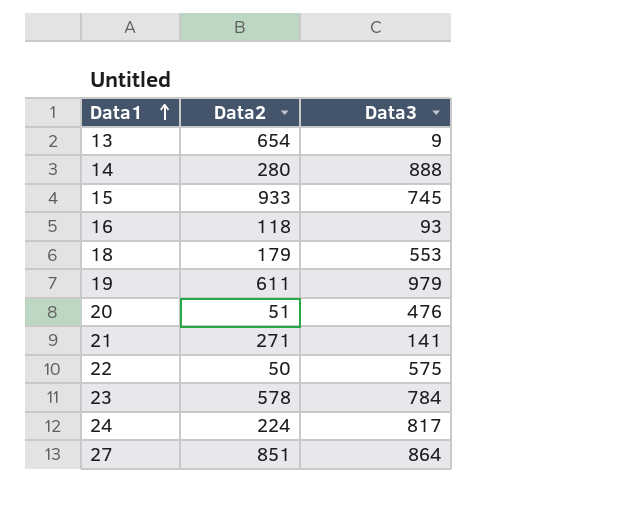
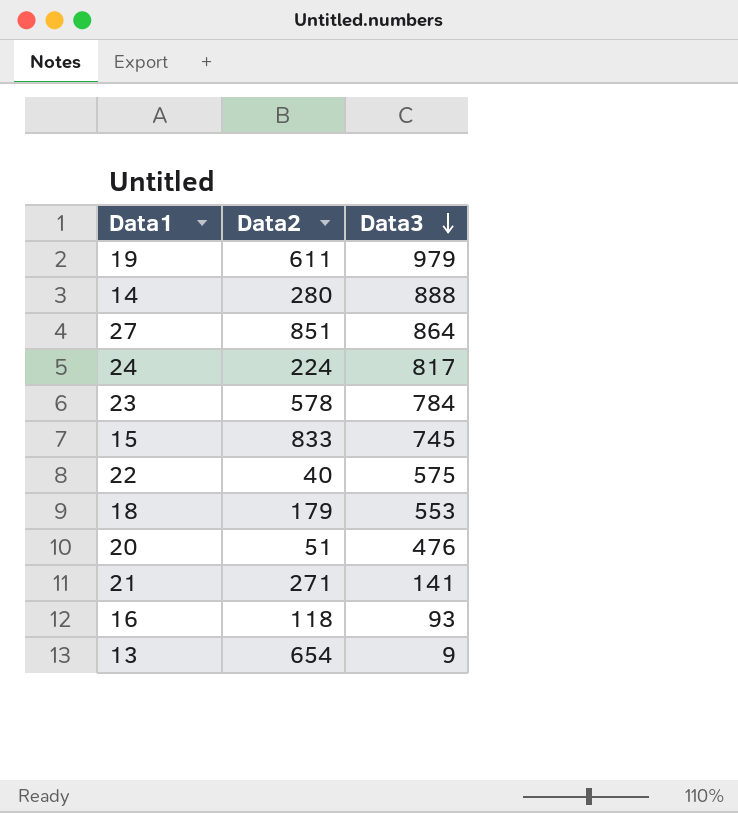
row order: Data1 ascending -> Data3 descending
15 | Data2: 933 -> 833
22 | Data2: 50 -> 40

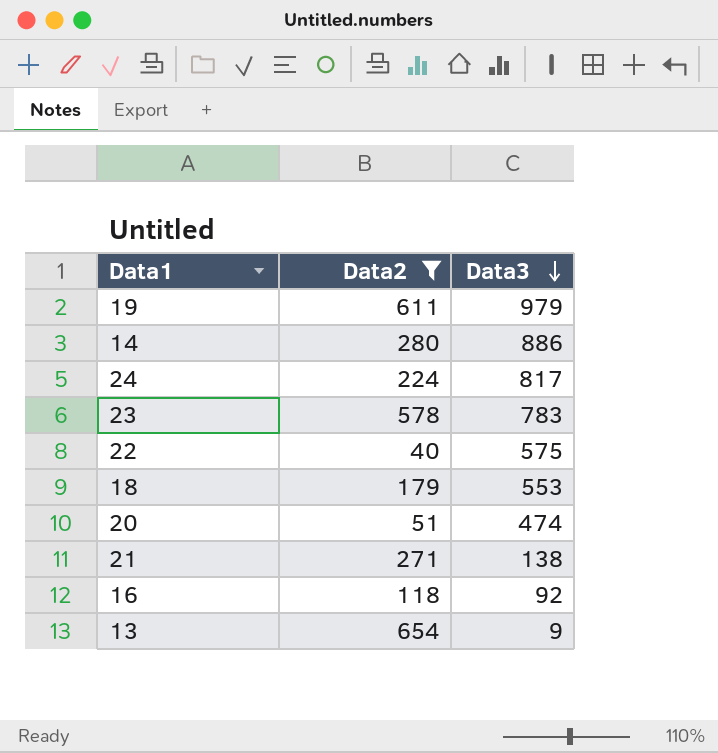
filter: none -> Data2 <= 654
14 | Data3: 888 -> 886
23 | Data3: 784 -> 783
20 | Data3: 476 -> 474
21 | Data3: 141 -> 138
16 | Data3: 93 -> 92

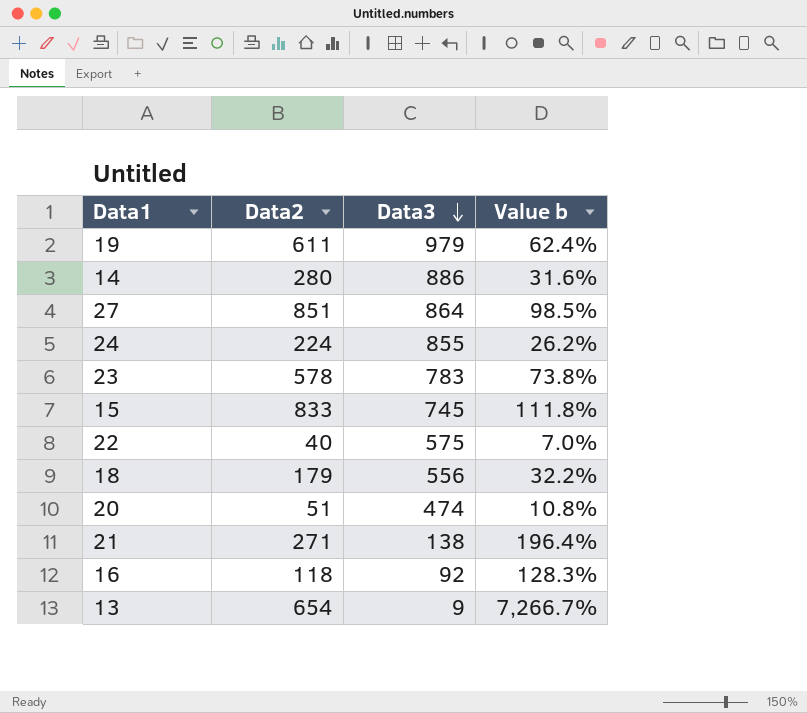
filter: Data2 <= 654 -> none
column Value b | formula: none -> [Data2] / [Data3]
24 | Data3: 817 -> 855
18 | Data3: 553 -> 556

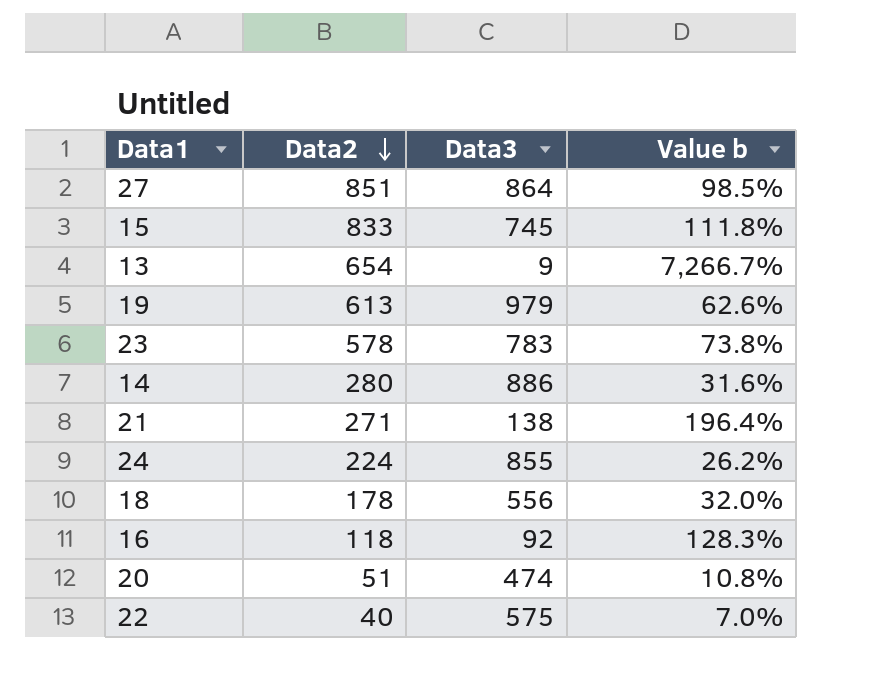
row order: Data3 descending -> Data2 descending
19 | Data2: 611 -> 613
19 | Value b: 62.4% -> 62.6%
18 | Data2: 179 -> 178
18 | Value b: 32.2% -> 32.0%

